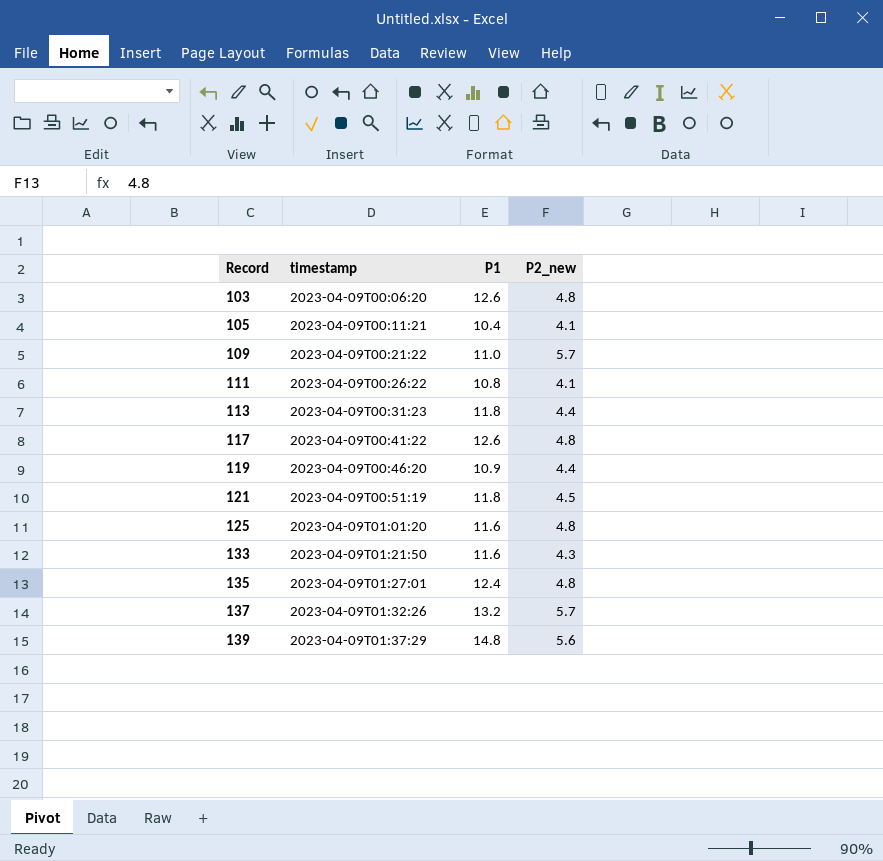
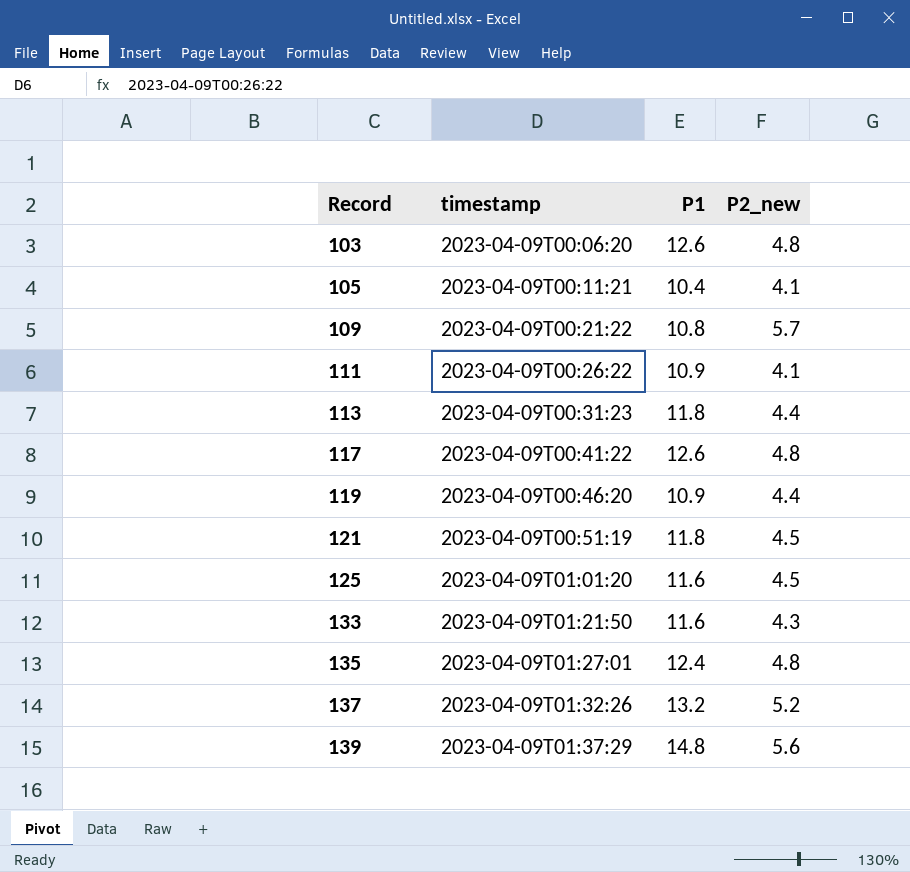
109 | P1: 11.0 -> 10.8
111 | P1: 10.8 -> 10.9
125 | P2_new: 4.8 -> 4.5
137 | P2_new: 5.7 -> 5.2

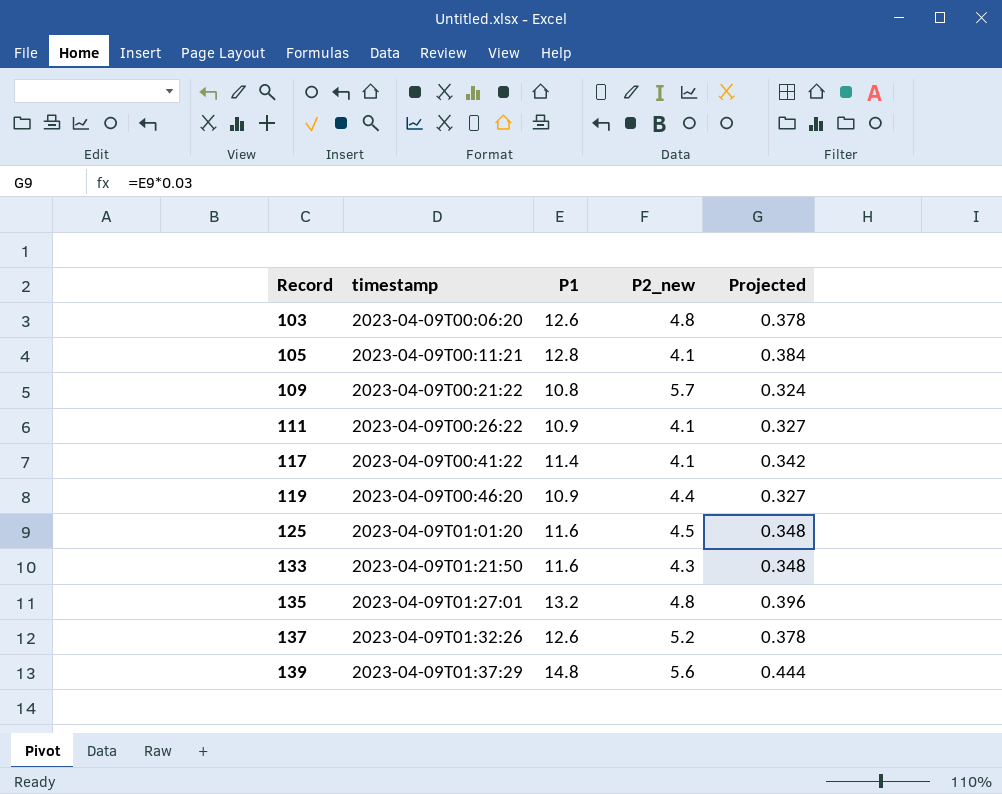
column Projected | formula: none -> [P1] * 0.03
row 113: 2023-04-09T00:31:23 | 11.8 | 4.4 -> none
row 121: 2023-04-09T00:51:19 | 11.8 | 4.5 -> none
105 | P1: 10.4 -> 12.8
117 | P1: 12.6 -> 11.4
117 | P2_new: 4.8 -> 4.1
135 | P1: 12.4 -> 13.2
137 | P1: 13.2 -> 12.6

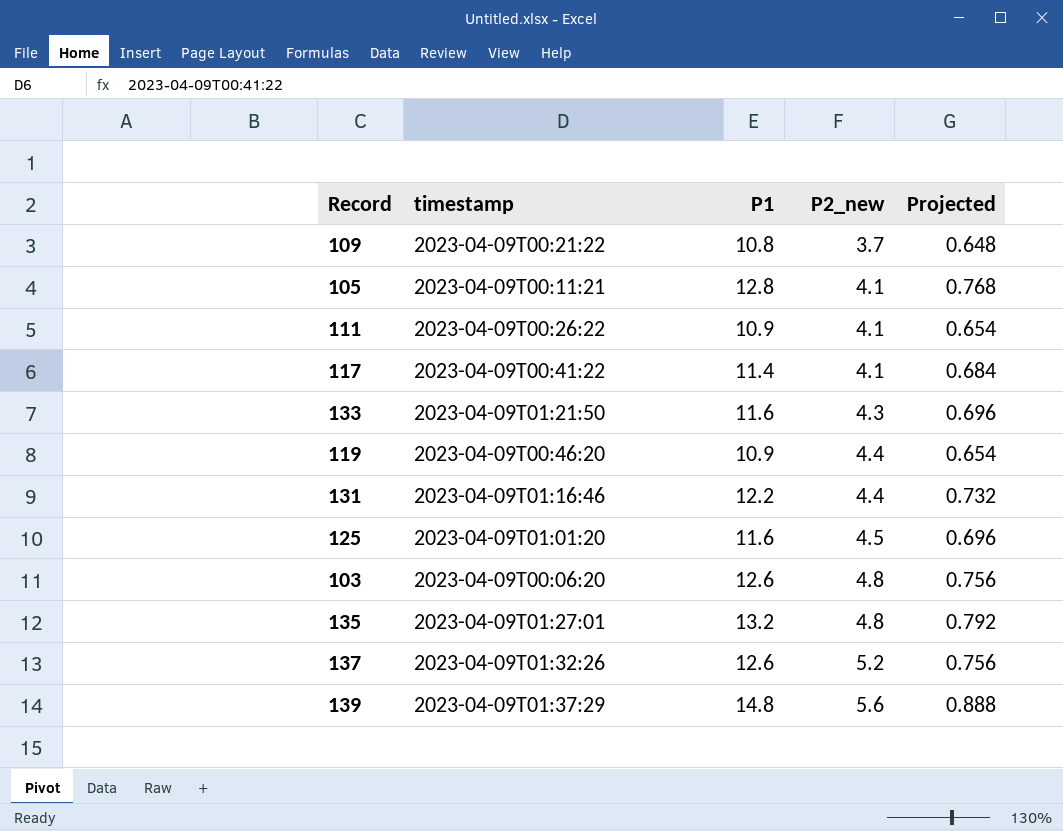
row order: Record ascending -> P2_new ascending
column Projected | formula: [P1] * 0.03 -> [P1] * 0.06
109 | P2_new: 5.7 -> 3.7
row 131: none -> 2023-04-09T01:16:46 | 12.2 | 4.4 | 0.732

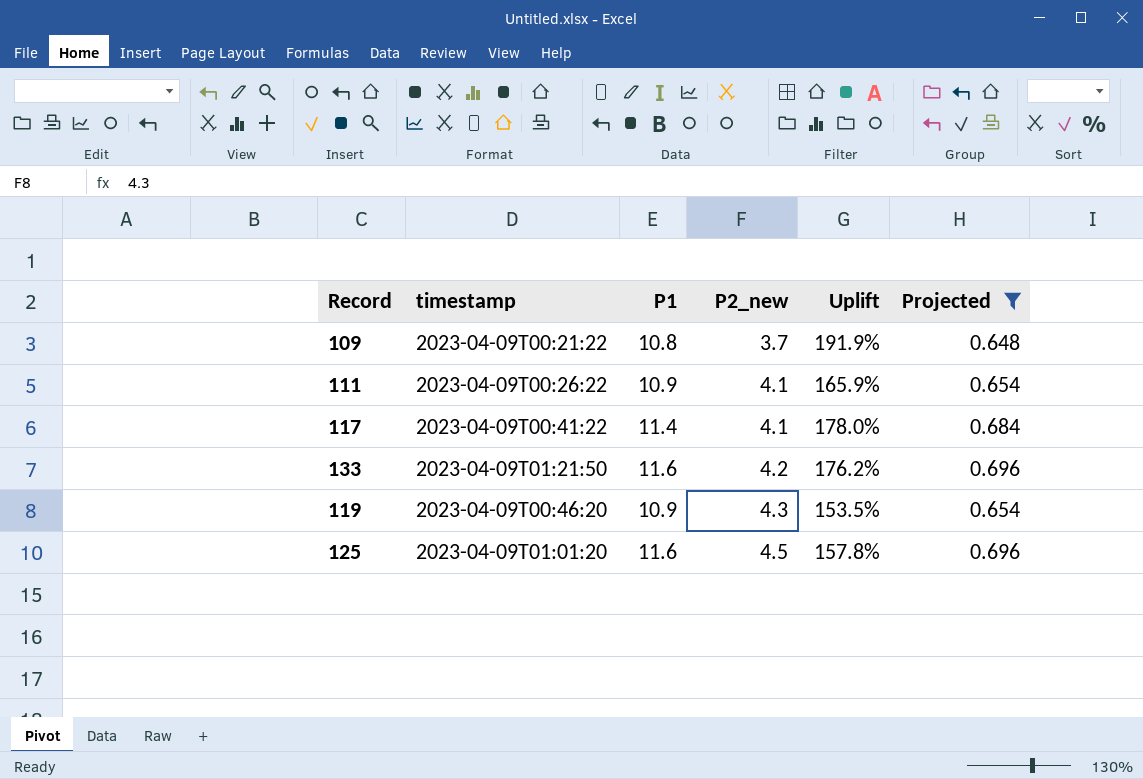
filter: none -> Projected <= 0.696
column Uplift | formula: none -> ([P1] - [P2_new]) / [P2_new]
133 | P2_new: 4.3 -> 4.2
119 | P2_new: 4.4 -> 4.3

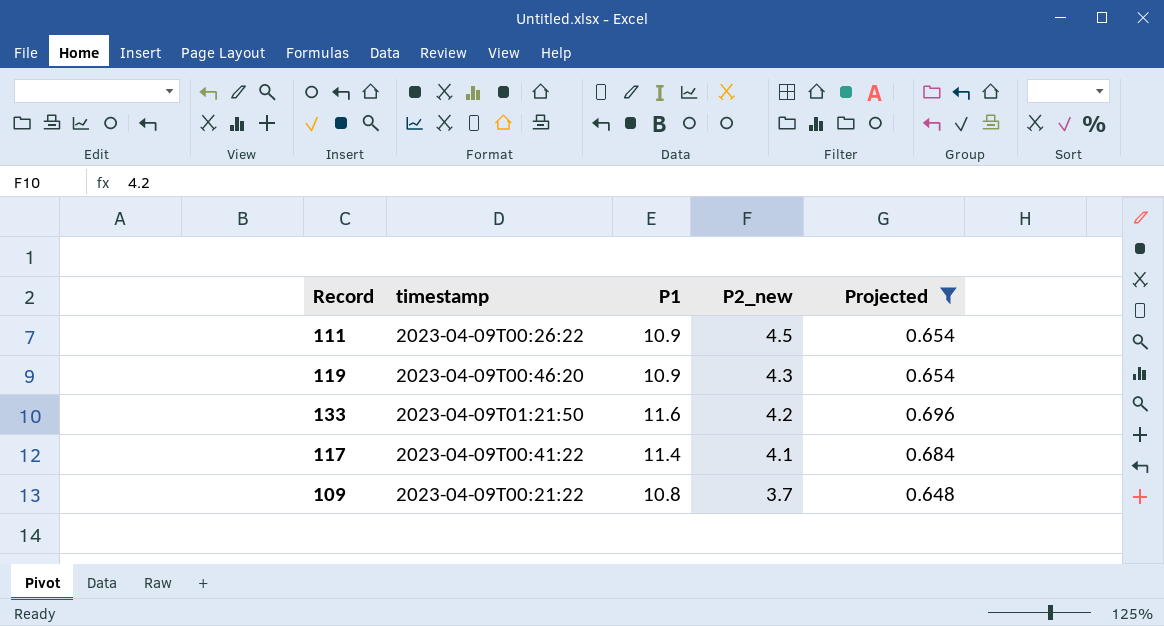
row order: P2_new ascending -> P2_new descending
column Uplift | formula: ([P1] - [P2_new]) / [P2_new] -> none
row 125: 2023-04-09T01:01:20 | 11.6 | 4.5 | 157.8% | 0.696 -> none
111 | P2_new: 4.1 -> 4.5

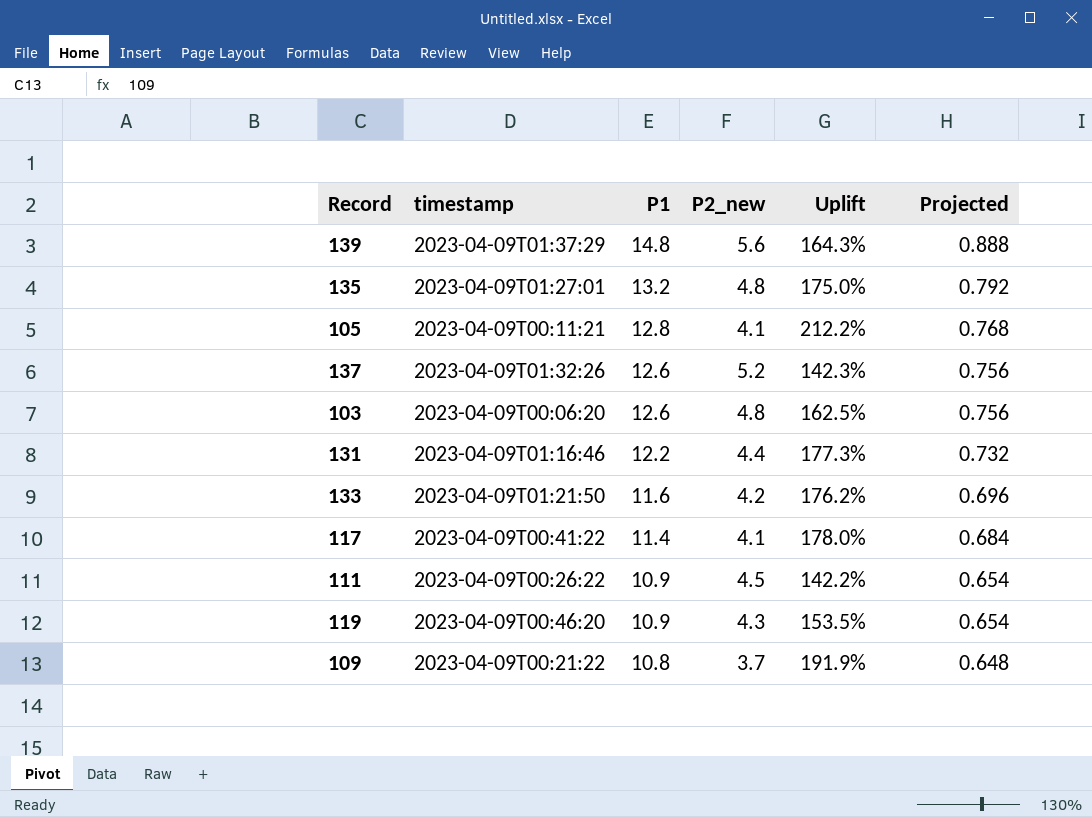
filter: Projected <= 0.696 -> none
row order: P2_new descending -> P1 descending
column Uplift | formula: none -> ([P1] - [P2_new]) / [P2_new]

